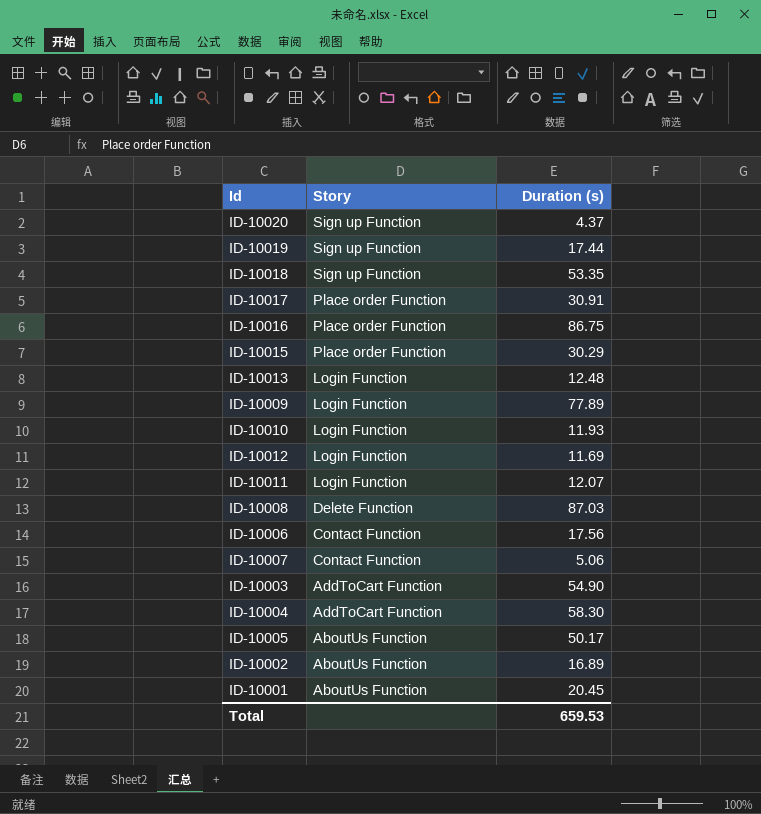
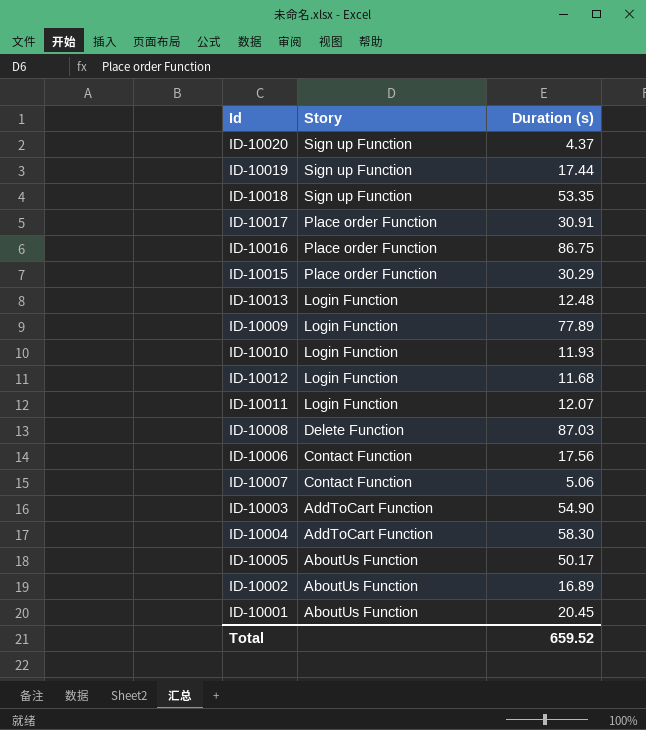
ID-10012 | Duration (s): 11.69 -> 11.68
Total | Duration (s): 659.53 -> 659.52

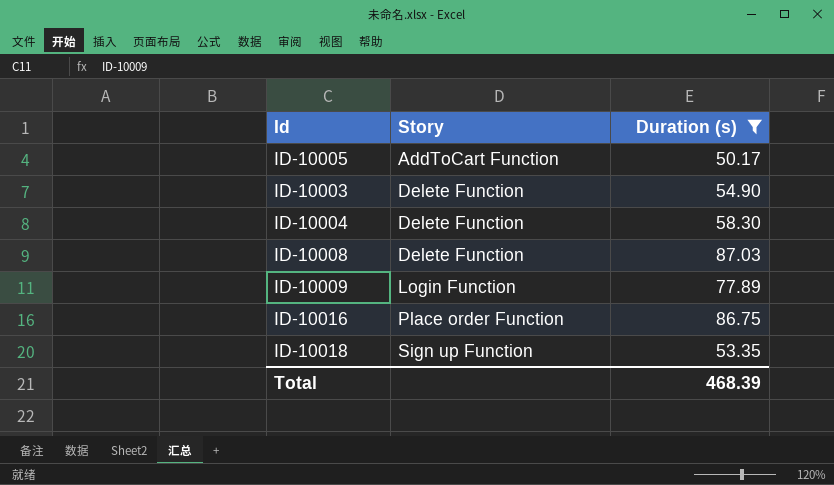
filter: none -> Duration (s) >= 50.17
row order: Story descending -> Story ascending
ID-10005 | Story: AboutUs Function -> AddToCart Function
ID-10003 | Story: AddToCart Function -> Delete Function
ID-10004 | Story: AddToCart Function -> Delete Function
Total | Duration (s): 659.52 -> 468.39

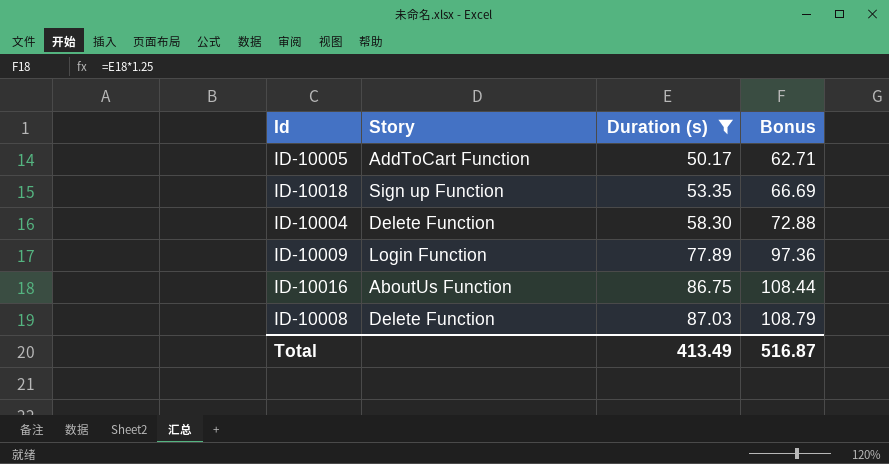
row order: Story ascending -> Duration (s) ascending
column Bonus | formula: none -> [Duration (s)] * 1.25
row ID-10003: Delete Function | 54.90 -> none
ID-10016 | Story: Place order Function -> AboutUs Function
Total | Duration (s): 468.39 -> 413.49

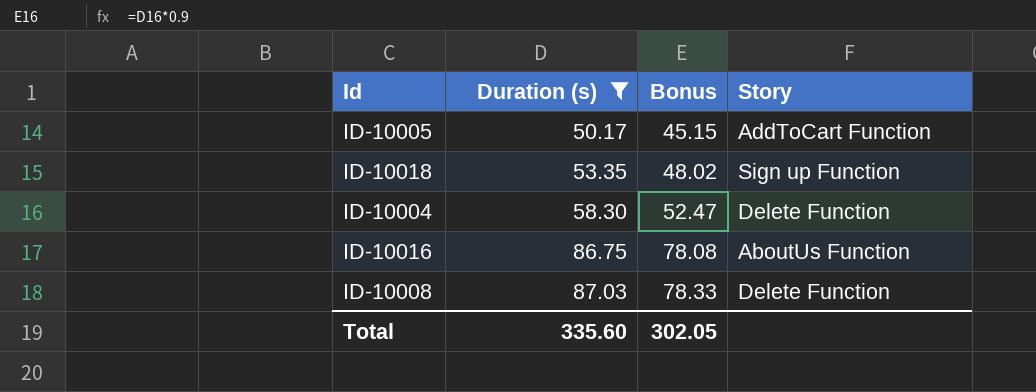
column Bonus | formula: [Duration (s)] * 1.25 -> [Duration (s)] * 0.9
column Story | position: 2 -> 4
row ID-10009: Login Function | 77.89 | 97.36 -> none
Total | Duration (s): 413.49 -> 335.60
Total | Bonus: 516.87 -> 302.05

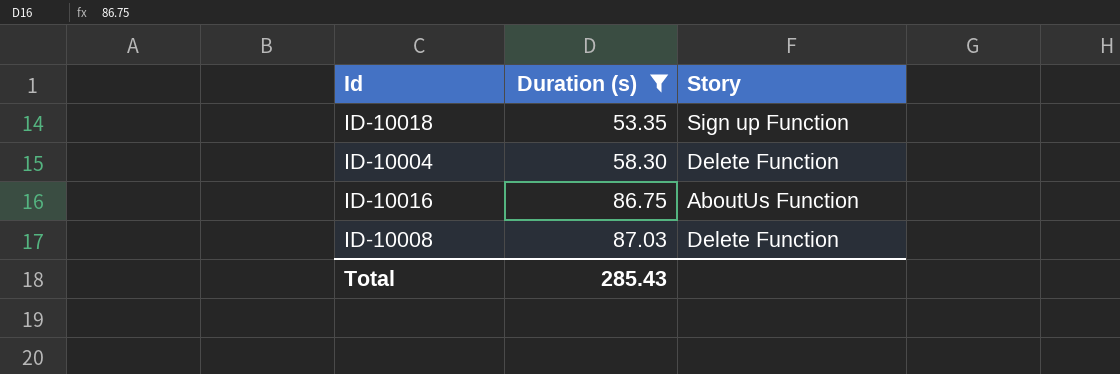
column Bonus | formula: [Duration (s)] * 0.9 -> none
row ID-10005: 50.17 | 45.15 | AddToCart Function -> none
Total | Duration (s): 335.60 -> 285.43

